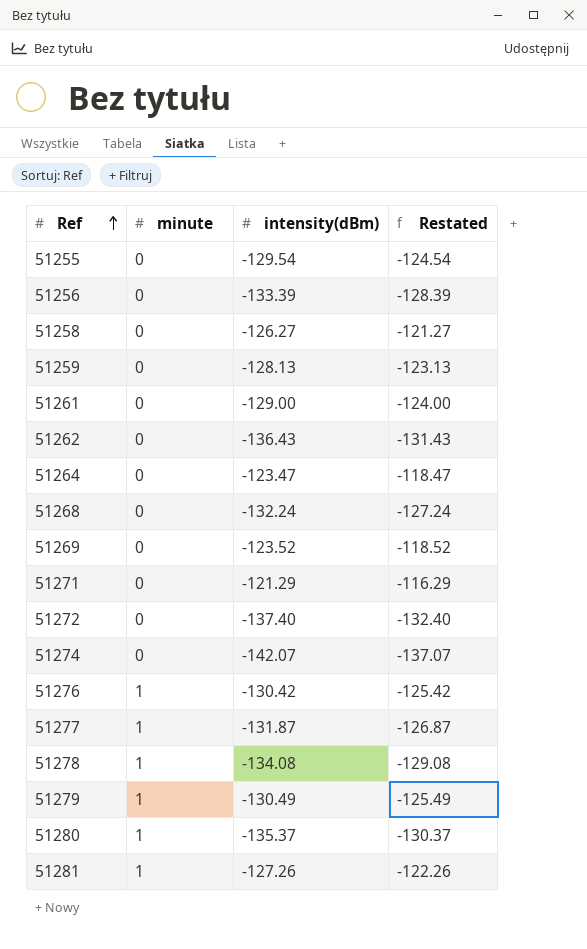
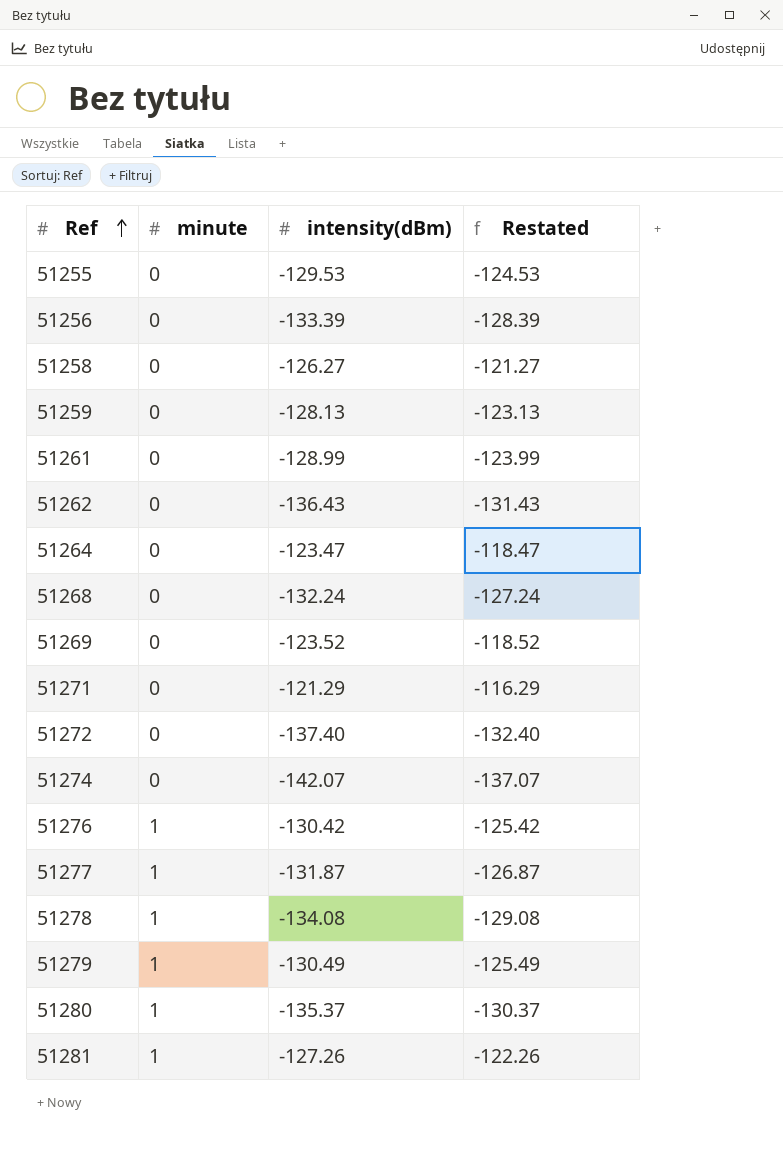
51255 | intensity(dBm): -129.54 -> -129.53
51255 | Restated: -124.54 -> -124.53
51261 | intensity(dBm): -129.00 -> -128.99
51261 | Restated: -124.00 -> -123.99

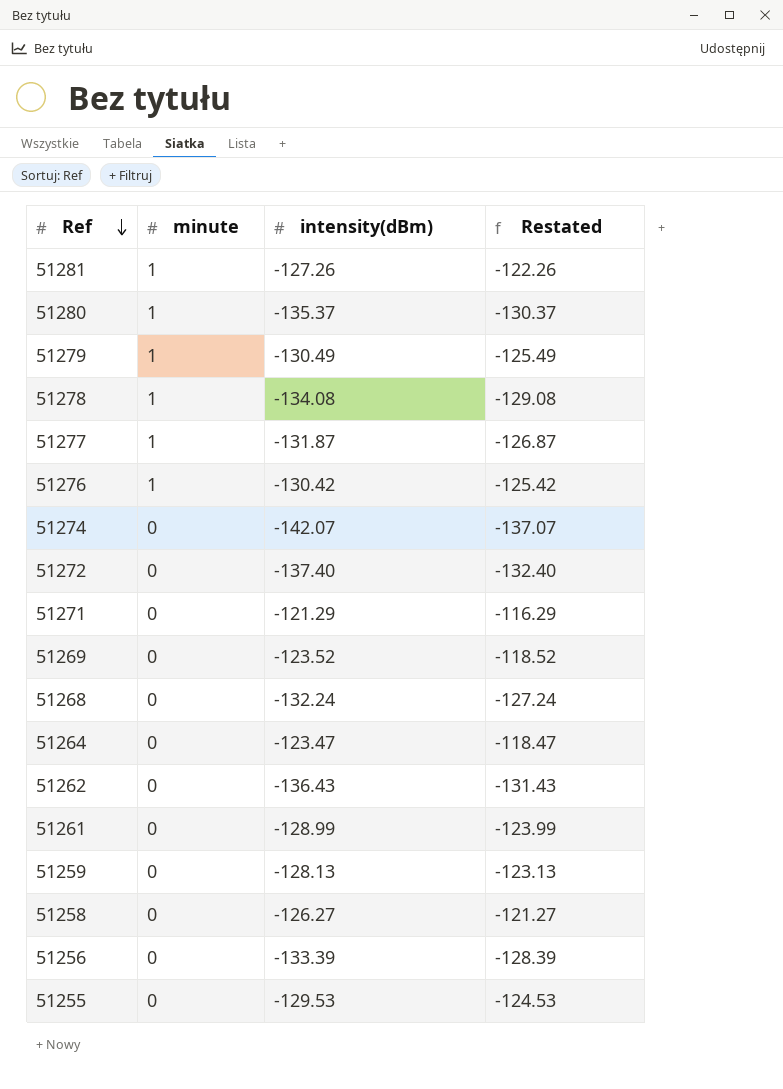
row order: Ref ascending -> Ref descending

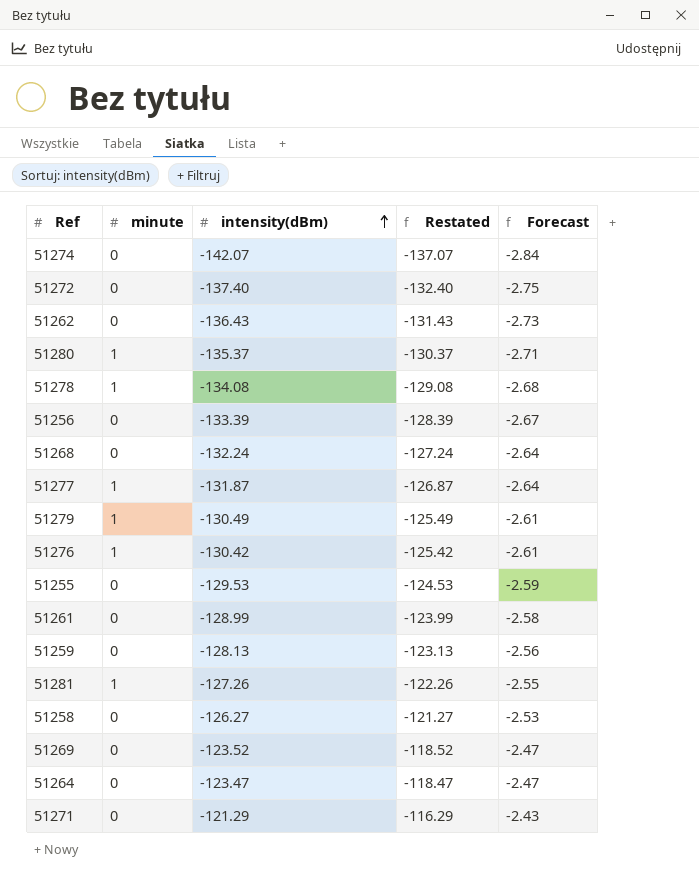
row order: Ref descending -> intensity(dBm) ascending
column Forecast | formula: none -> [intensity(dBm)] * 0.02

